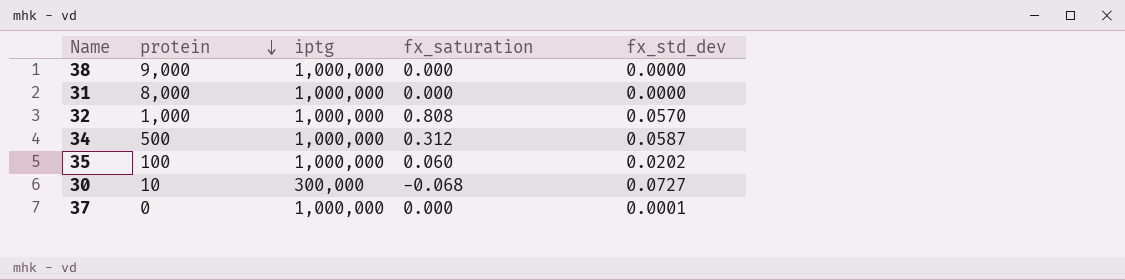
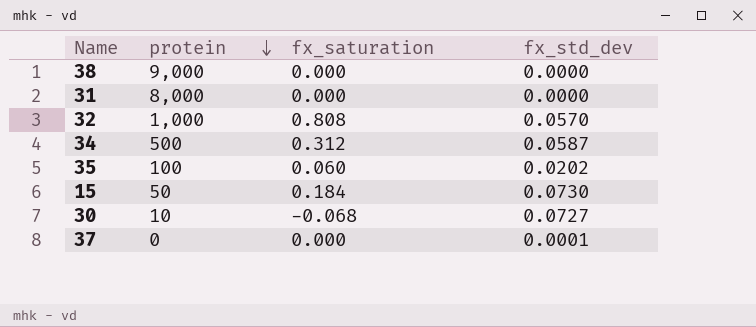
column iptg | position: 3 -> none
row 15: none -> 50 | 0.184 | 0.0730

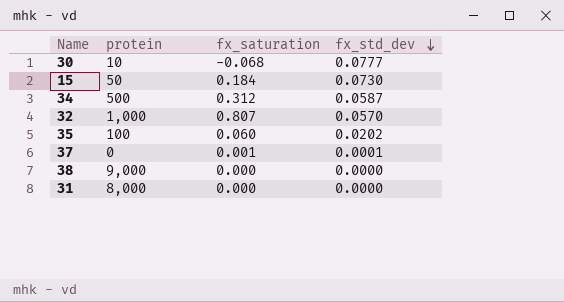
row order: protein descending -> fx_std_dev descending
30 | fx_std_dev: 0.0727 -> 0.0777
32 | fx_saturation: 0.808 -> 0.807
37 | fx_saturation: 0.000 -> 0.001

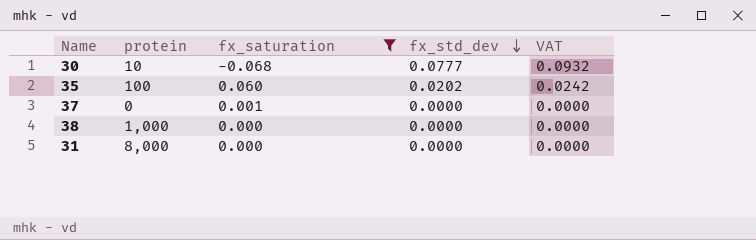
filter: none -> fx_saturation <= 0.060
column VAT | formula: none -> [fx_std_dev] * 1.2
37 | fx_std_dev: 0.0001 -> 0.0000
38 | protein: 9,000 -> 1,000

